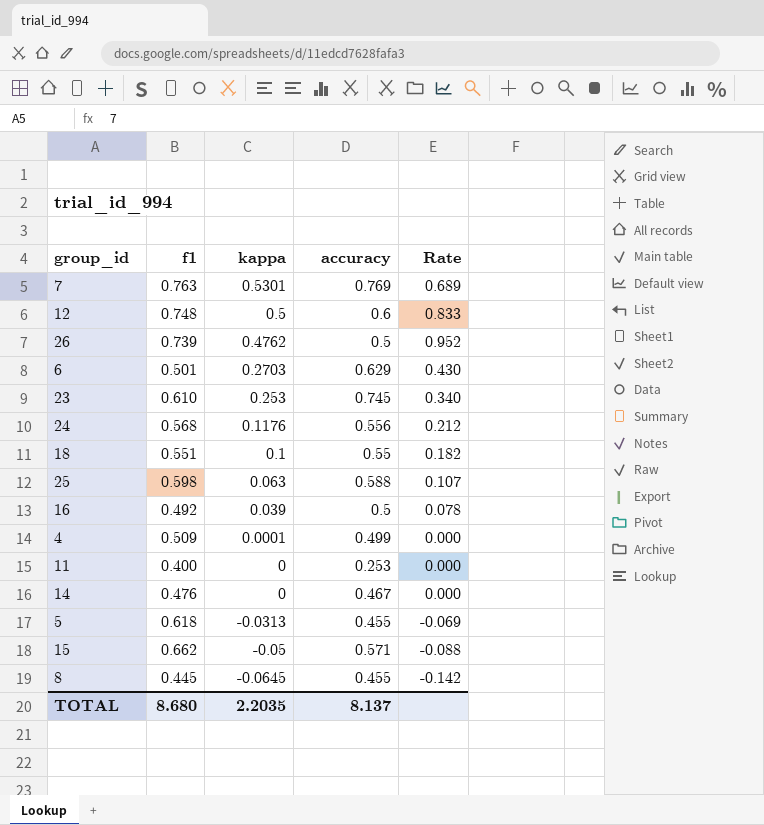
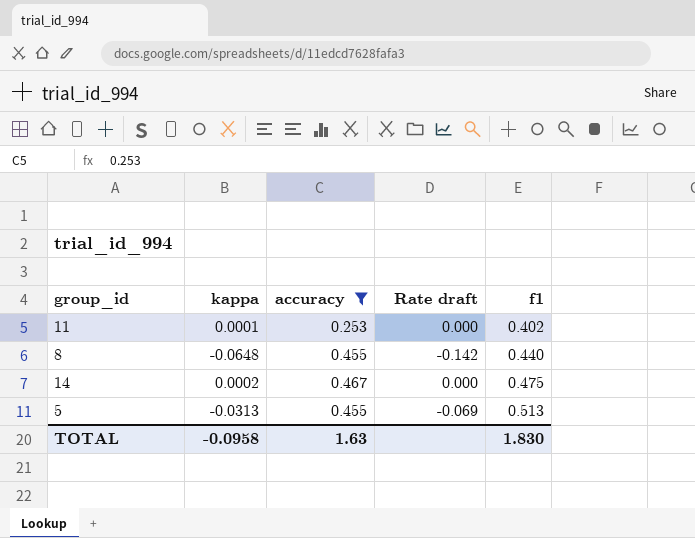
filter: none -> accuracy <= 0.467
row order: kappa descending -> f1 ascending
column name: Rate -> Rate draft
column f1 | position: 2 -> 5
11 | kappa: 0 -> 0.0001
11 | f1: 0.400 -> 0.402
8 | kappa: -0.0645 -> -0.0648
8 | f1: 0.445 -> 0.440
14 | kappa: 0 -> 0.0002
14 | f1: 0.476 -> 0.475
5 | f1: 0.618 -> 0.513
TOTAL | kappa: 2.2035 -> -0.0958
TOTAL | accuracy: 8.137 -> 1.63
TOTAL | f1: 8.680 -> 1.830

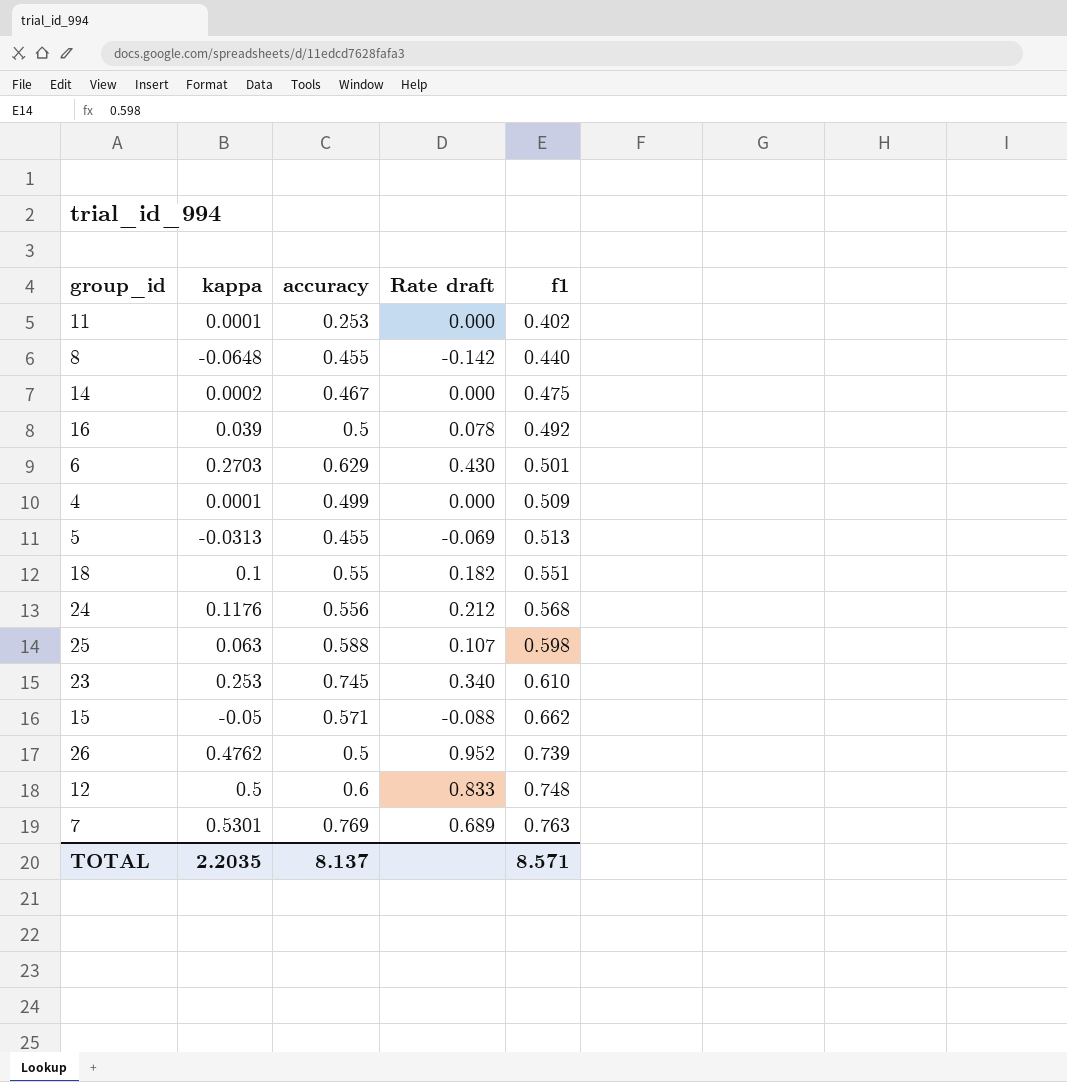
filter: accuracy <= 0.467 -> none
TOTAL | kappa: -0.0958 -> 2.2035
TOTAL | accuracy: 1.63 -> 8.137
TOTAL | f1: 1.830 -> 8.571

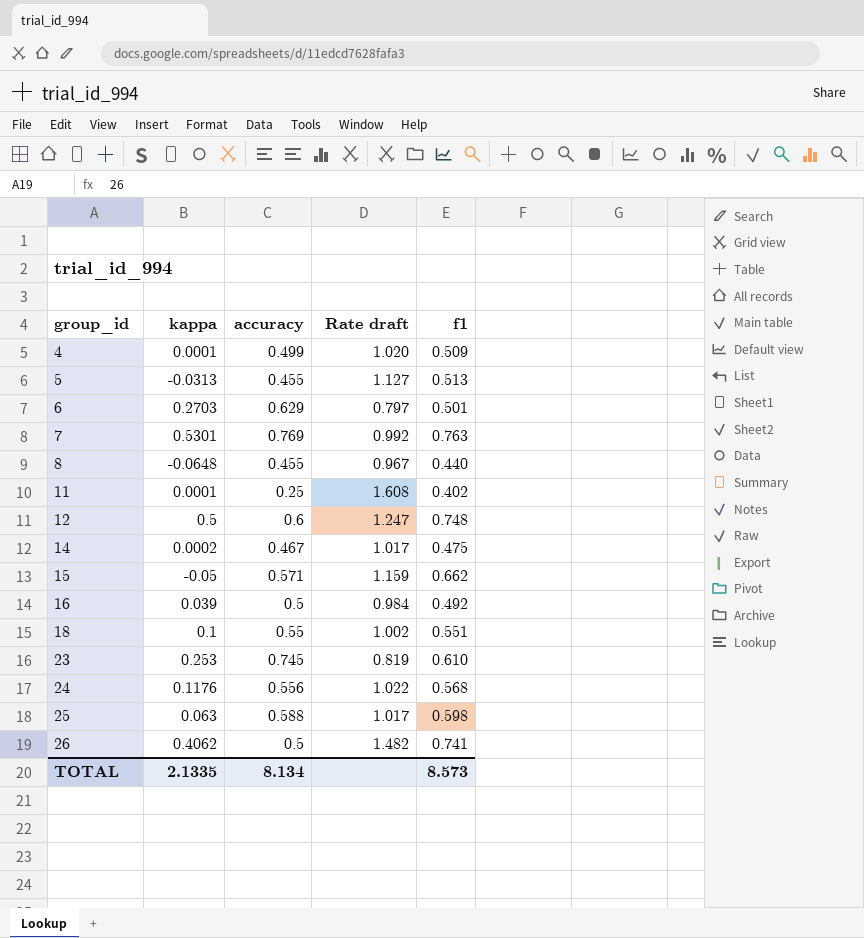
row order: f1 ascending -> group_id ascending
column Rate draft | formula: [kappa] / [accuracy] -> [f1] / [accuracy]
11 | accuracy: 0.253 -> 0.25
26 | kappa: 0.4762 -> 0.4062
26 | f1: 0.739 -> 0.741
TOTAL | kappa: 2.2035 -> 2.1335
TOTAL | accuracy: 8.137 -> 8.134
TOTAL | f1: 8.571 -> 8.573

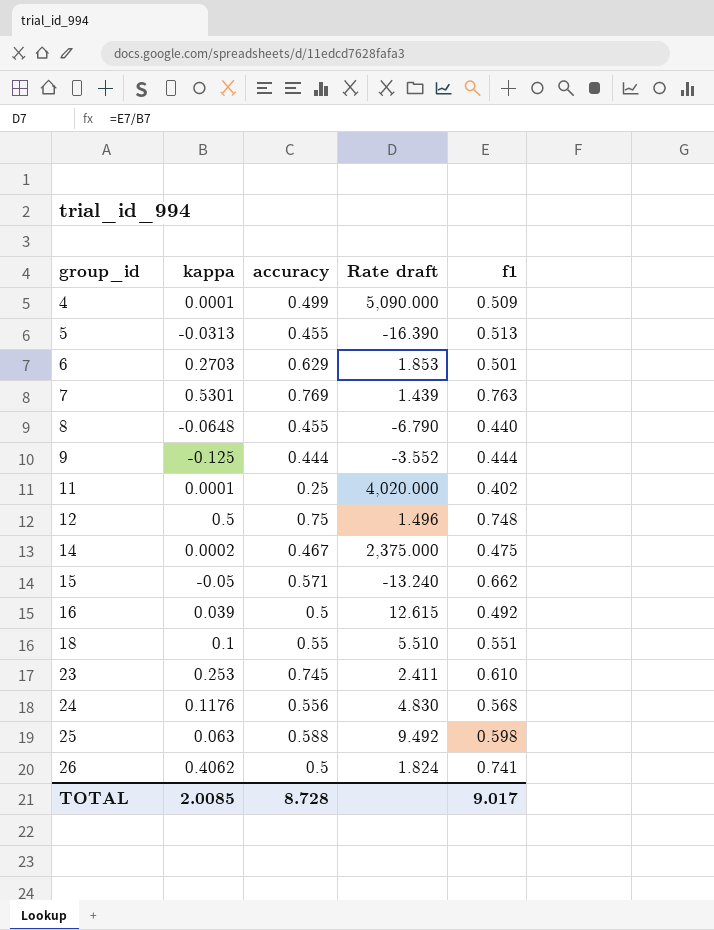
column Rate draft | formula: [f1] / [accuracy] -> [f1] / [kappa]
row 9: none -> -0.125 | 0.444 | -3.552 | 0.444
12 | accuracy: 0.6 -> 0.75
TOTAL | kappa: 2.1335 -> 2.0085
TOTAL | accuracy: 8.134 -> 8.728
TOTAL | f1: 8.573 -> 9.017

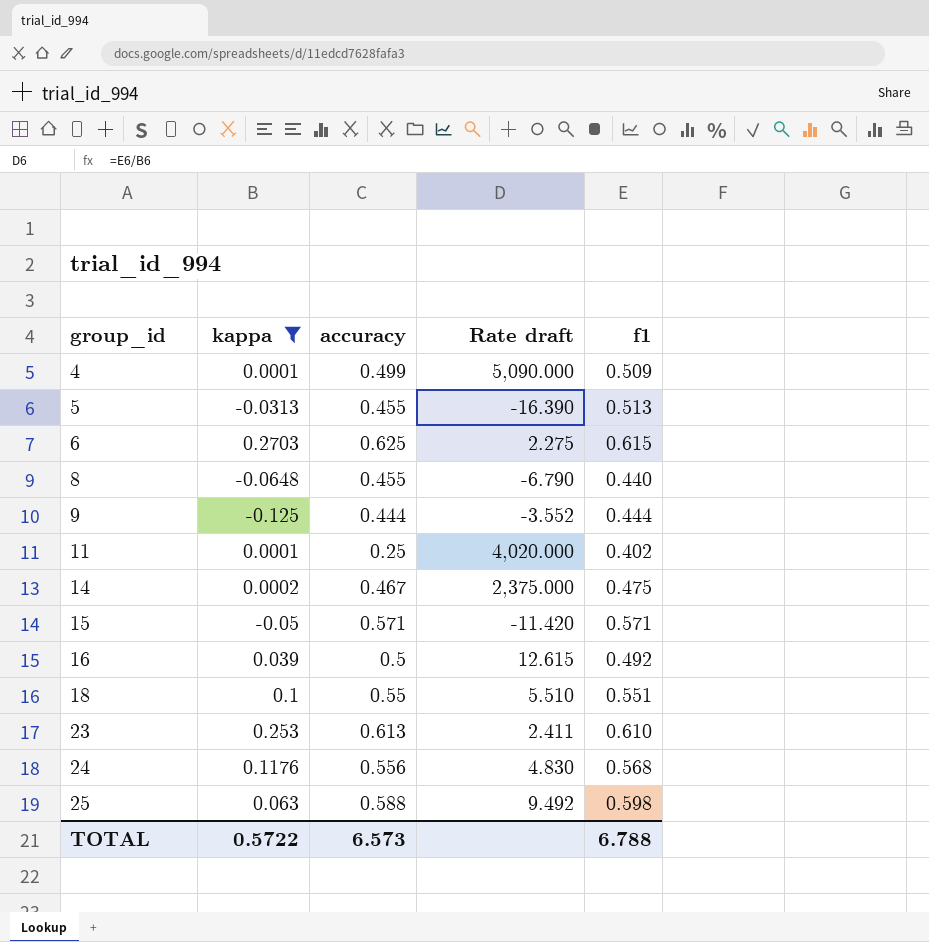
filter: none -> kappa <= 0.2703
6 | accuracy: 0.629 -> 0.625
6 | Rate draft: 1.853 -> 2.275
6 | f1: 0.501 -> 0.615
15 | Rate draft: -13.240 -> -11.420
15 | f1: 0.662 -> 0.571
23 | accuracy: 0.745 -> 0.613
TOTAL | kappa: 2.0085 -> 0.5722
TOTAL | accuracy: 8.728 -> 6.573
TOTAL | f1: 9.017 -> 6.788

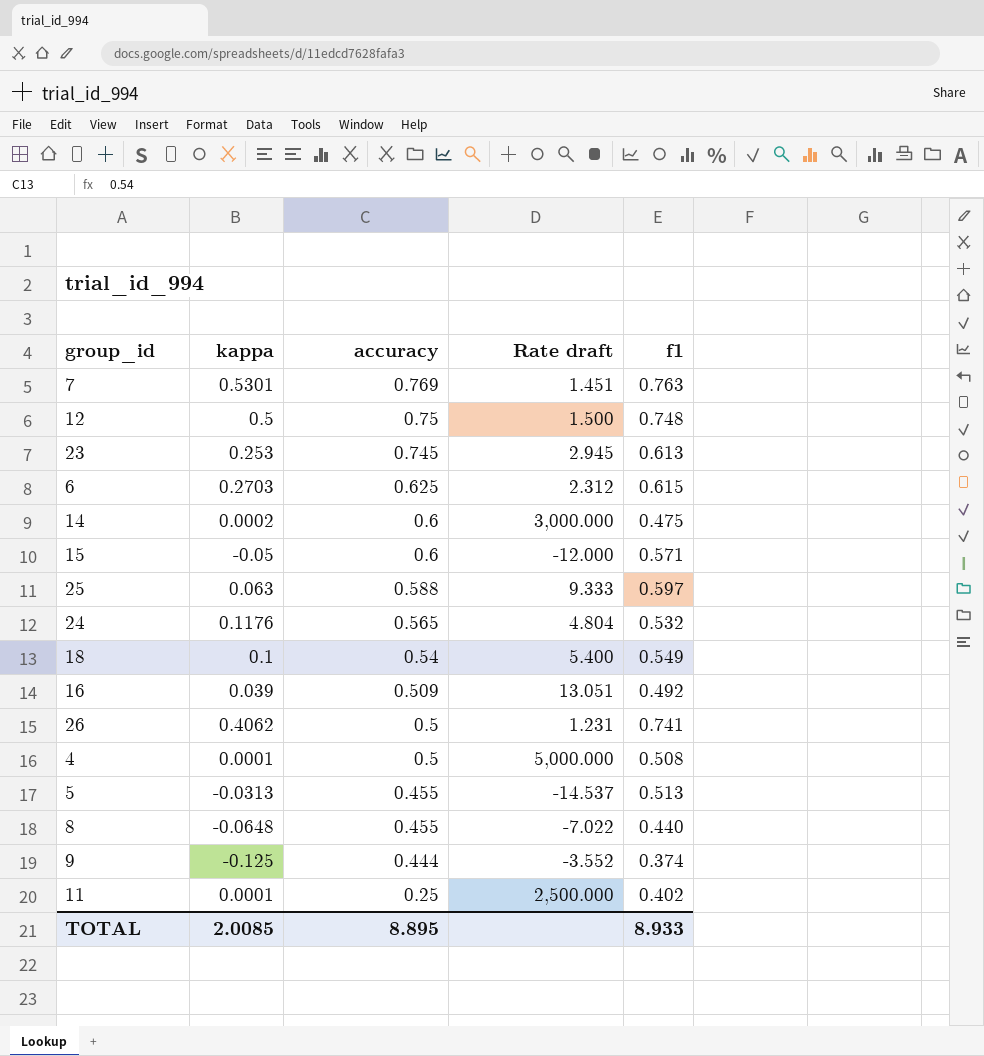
filter: kappa <= 0.2703 -> none
row order: group_id ascending -> accuracy descending
column Rate draft | formula: [f1] / [kappa] -> [accuracy] / [kappa]
23 | accuracy: 0.613 -> 0.745
23 | f1: 0.610 -> 0.613
14 | accuracy: 0.467 -> 0.6
15 | accuracy: 0.571 -> 0.6
25 | f1: 0.598 -> 0.597
24 | accuracy: 0.556 -> 0.565
24 | f1: 0.568 -> 0.532
18 | accuracy: 0.55 -> 0.54
18 | f1: 0.551 -> 0.549
16 | accuracy: 0.5 -> 0.509
4 | accuracy: 0.499 -> 0.5
4 | f1: 0.509 -> 0.508
9 | f1: 0.444 -> 0.374
TOTAL | kappa: 0.5722 -> 2.0085
TOTAL | accuracy: 6.573 -> 8.895
TOTAL | f1: 6.788 -> 8.933

